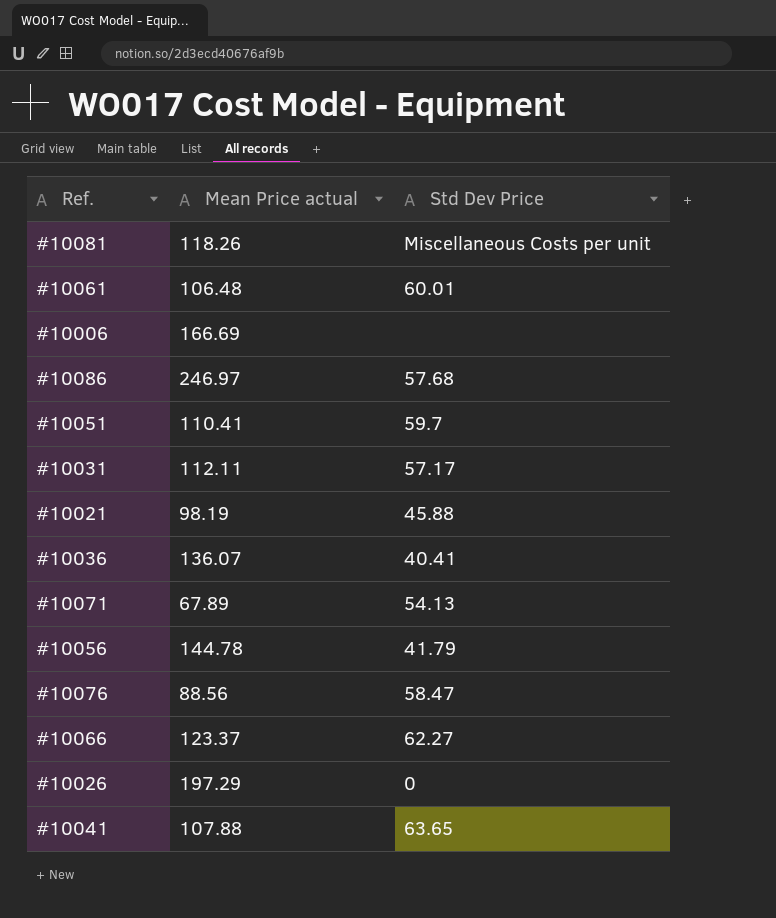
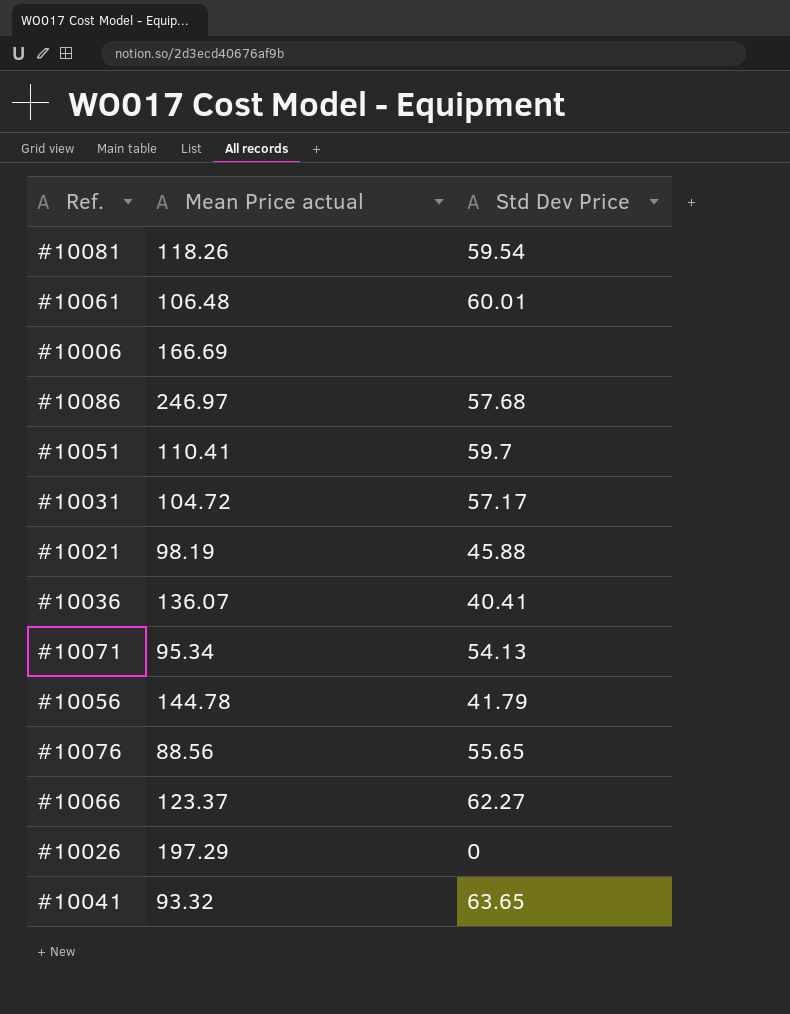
#10081 | Std Dev Price: Miscellaneous Costs per unit -> 59.54
#10031 | Mean Price actual: 112.11 -> 104.72
#10071 | Mean Price actual: 67.89 -> 95.34
#10076 | Std Dev Price: 58.47 -> 55.65
#10041 | Mean Price actual: 107.88 -> 93.32

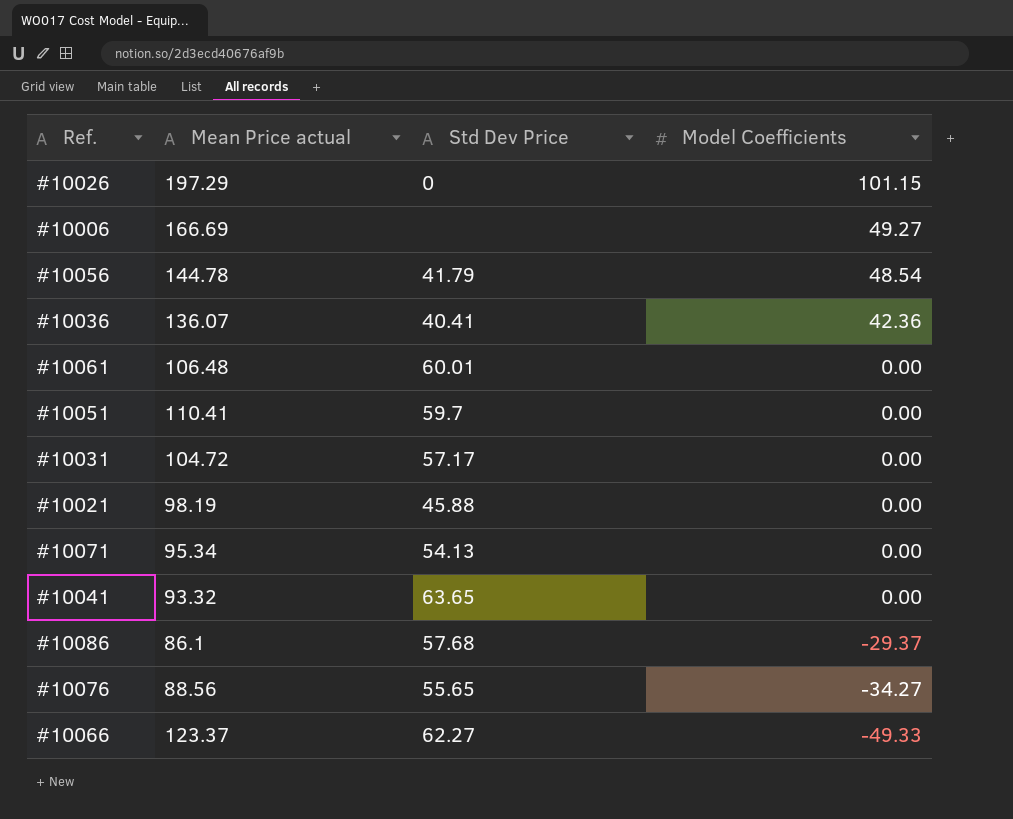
row order: none -> Model Coefficients descending
column Model Coefficients | position: none -> 4
row #10081: 118.26 | 59.54 -> none
#10086 | Mean Price actual: 246.97 -> 86.1

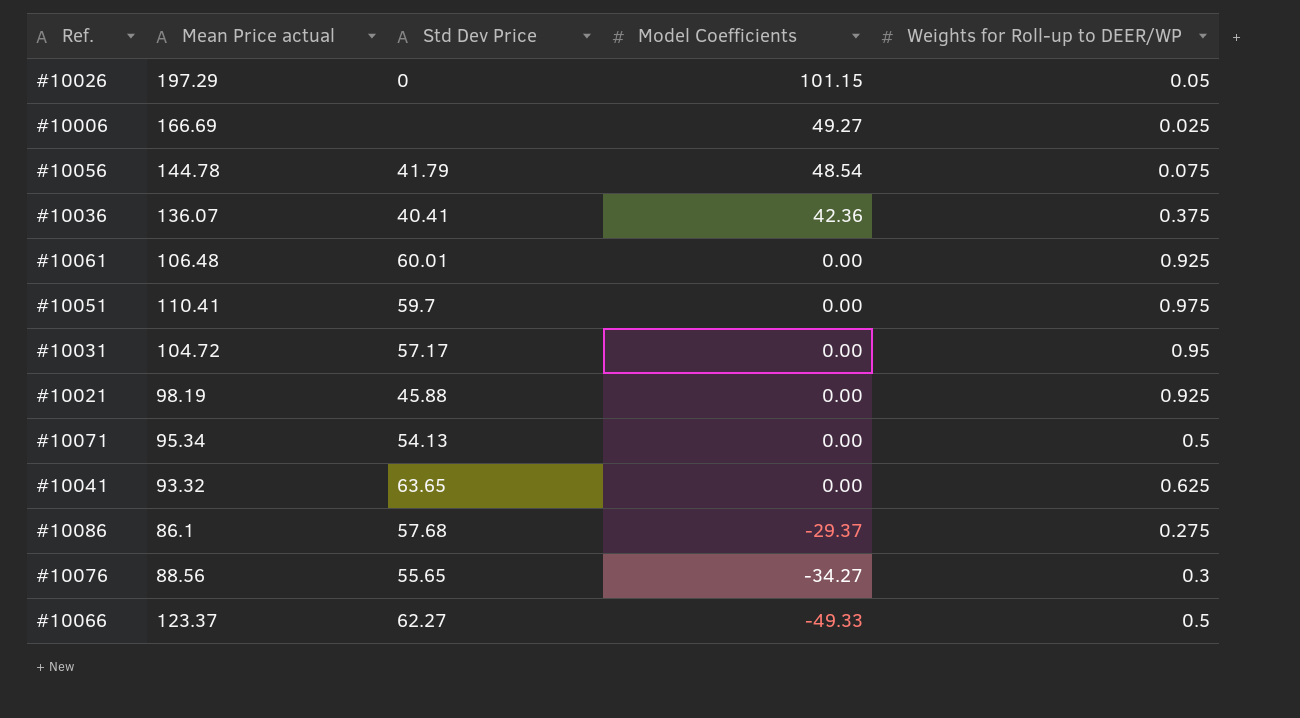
column Weights for Roll-up to DEER/WP | position: none -> 5

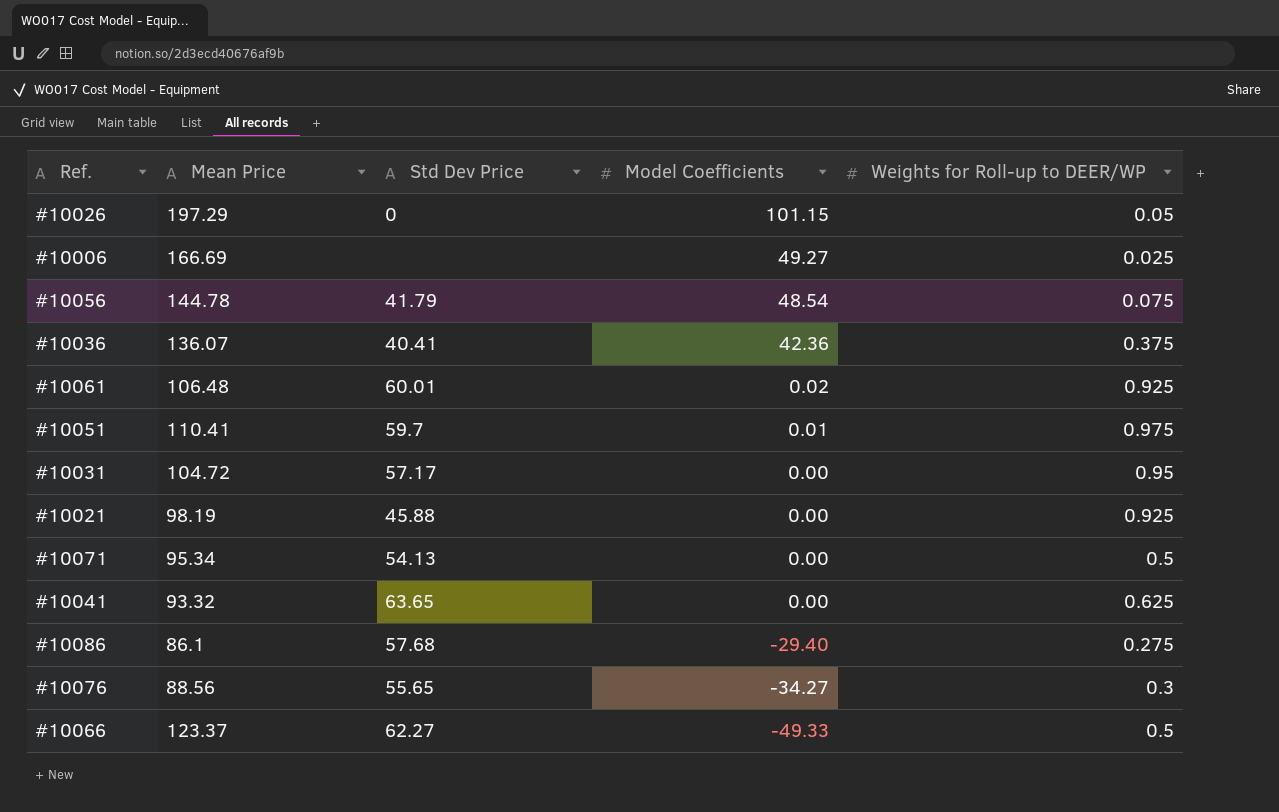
column name: Mean Price actual -> Mean Price
#10061 | Model Coefficients: 0.00 -> 0.02
#10051 | Model Coefficients: 0.00 -> 0.01
#10086 | Model Coefficients: -29.37 -> -29.40

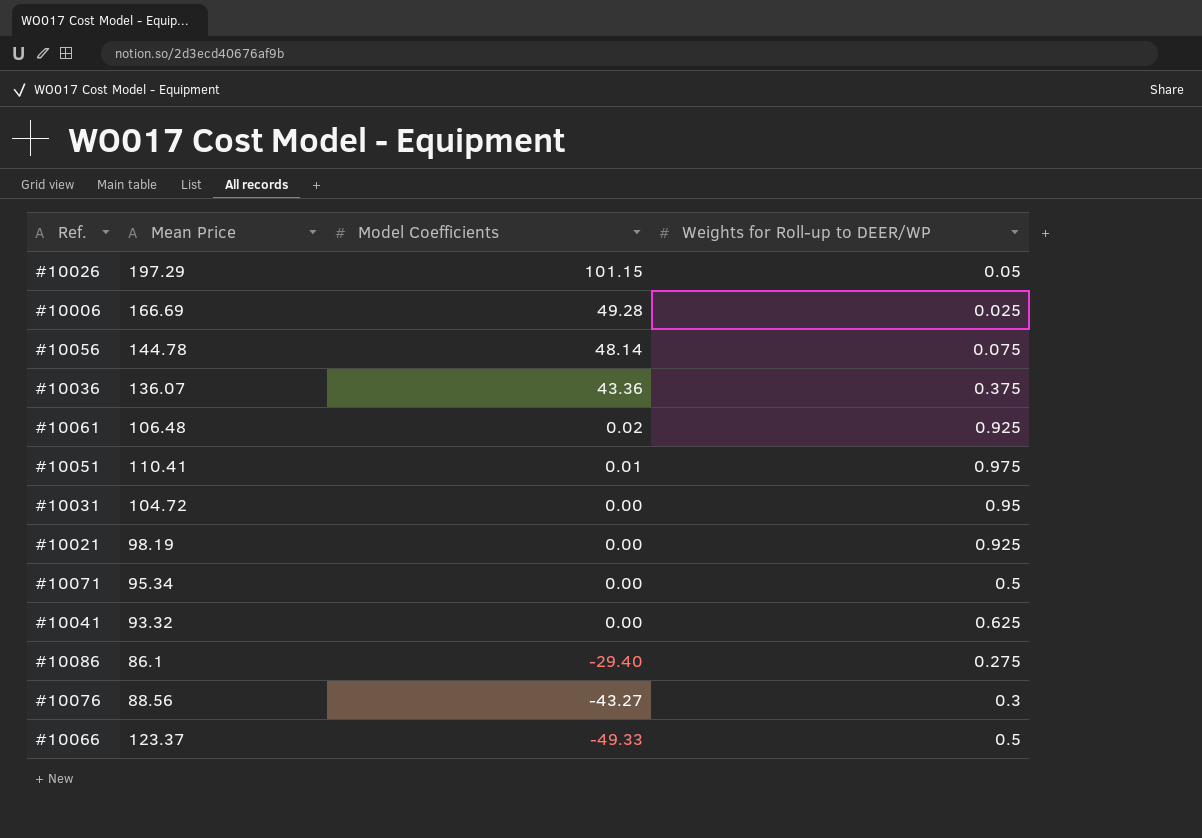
column Std Dev Price | position: 3 -> none
#10006 | Model Coefficients: 49.27 -> 49.28
#10056 | Model Coefficients: 48.54 -> 48.14
#10036 | Model Coefficients: 42.36 -> 43.36
#10076 | Model Coefficients: -34.27 -> -43.27

